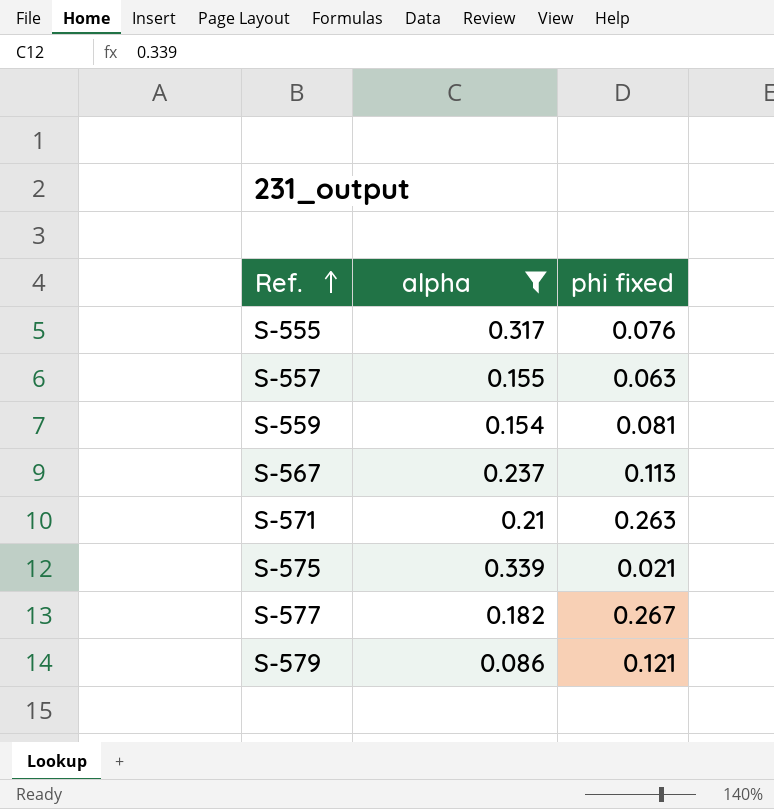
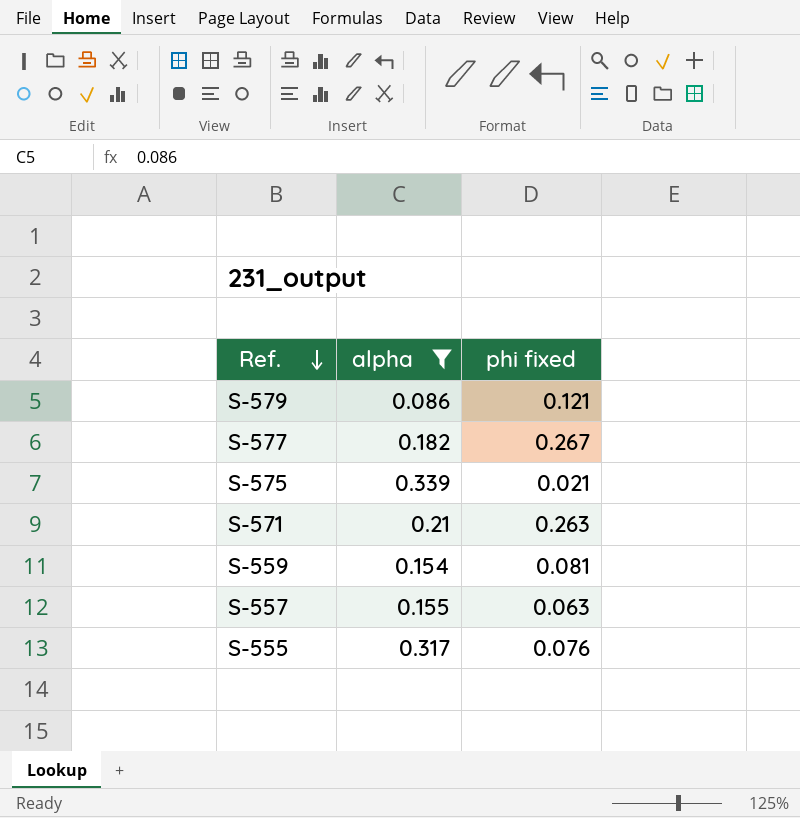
row order: Ref. ascending -> Ref. descending
row S-567: 0.237 | 0.113 -> none

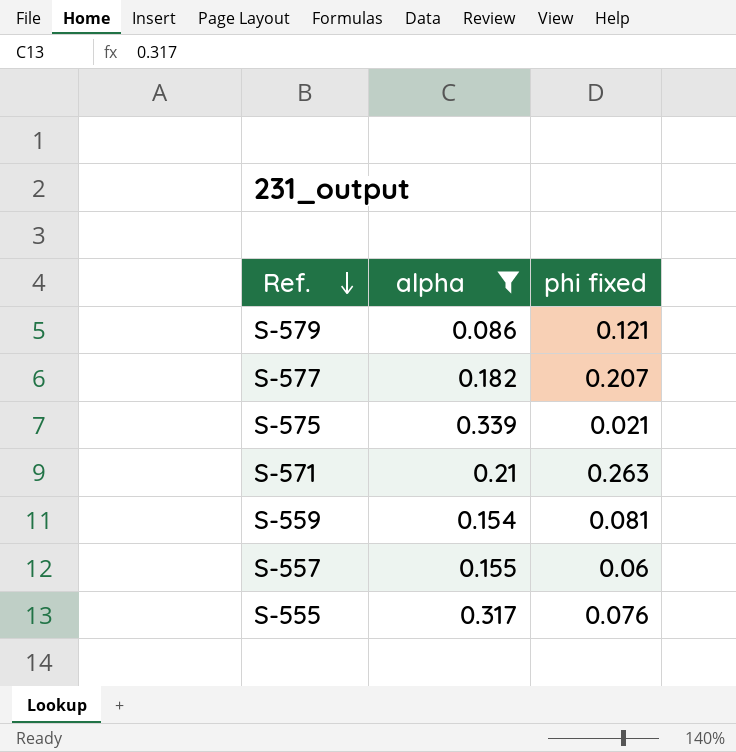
S-577 | phi fixed: 0.267 -> 0.207
S-557 | phi fixed: 0.063 -> 0.06

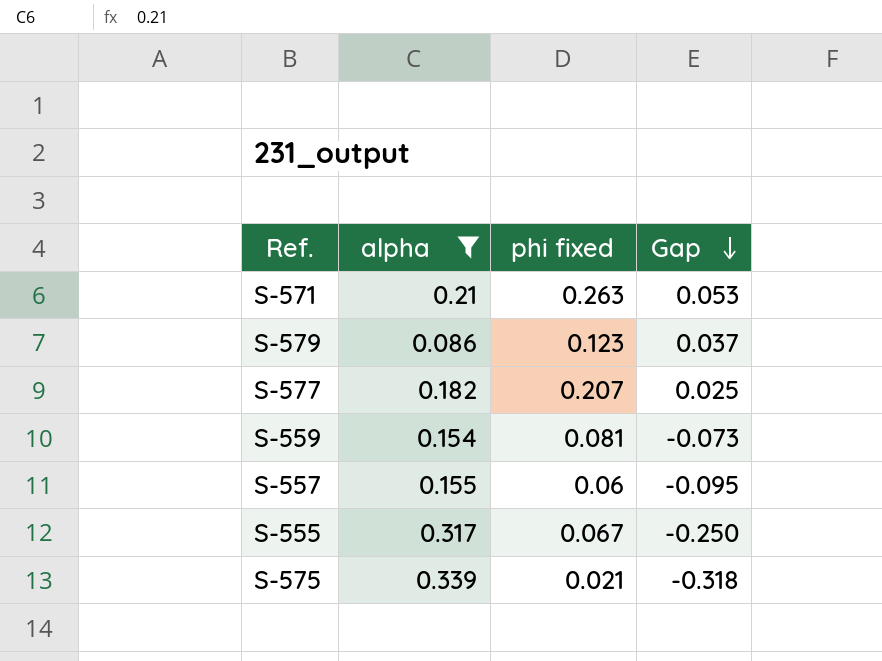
row order: Ref. descending -> Gap descending
column Gap | formula: none -> [phi fixed] - [alpha]
S-579 | phi fixed: 0.121 -> 0.123
S-555 | phi fixed: 0.076 -> 0.067

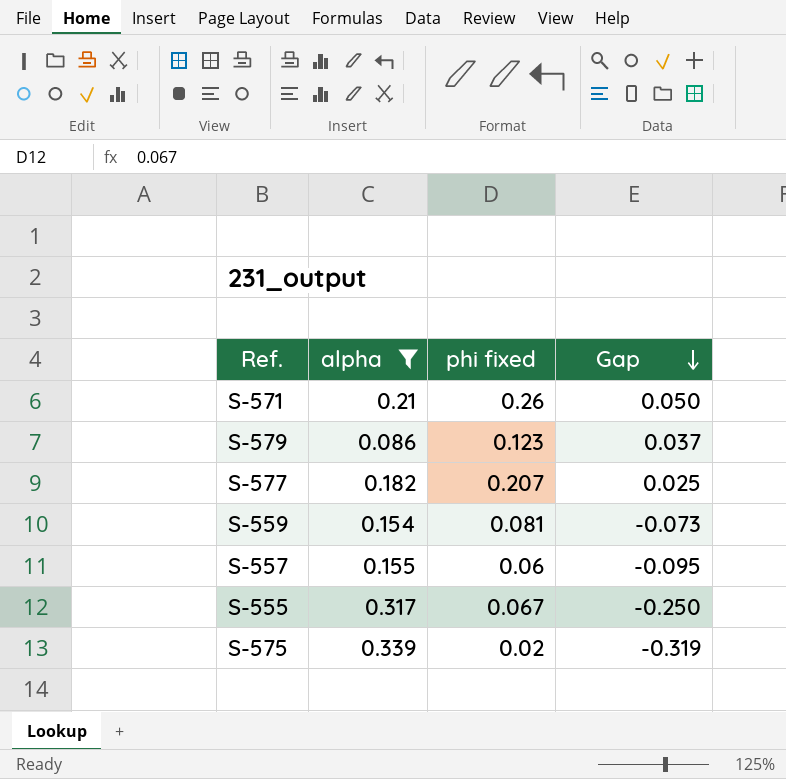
S-571 | phi fixed: 0.263 -> 0.26
S-571 | Gap: 0.053 -> 0.050
S-575 | phi fixed: 0.021 -> 0.02
S-575 | Gap: -0.318 -> -0.319

